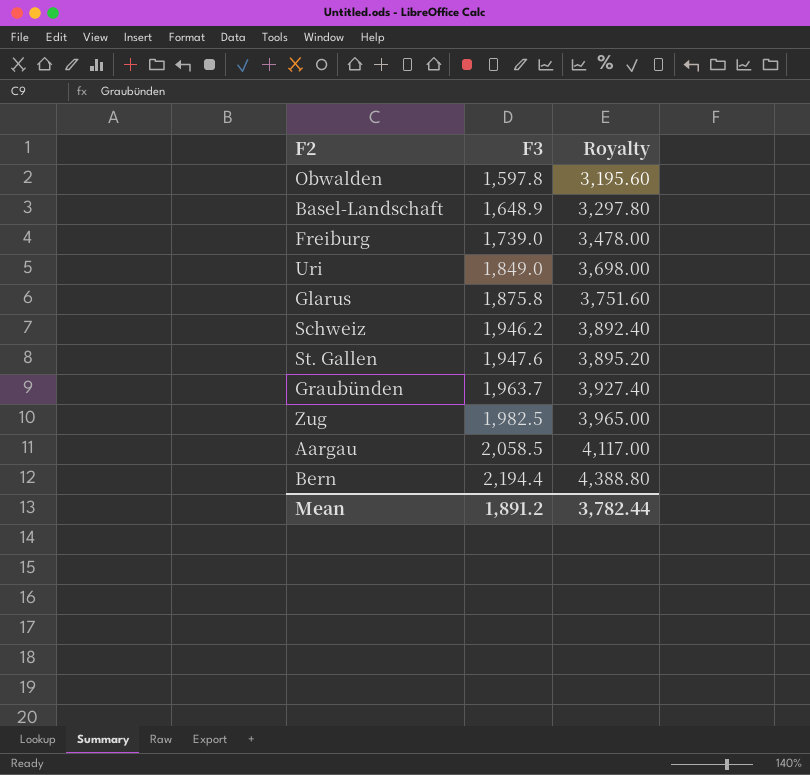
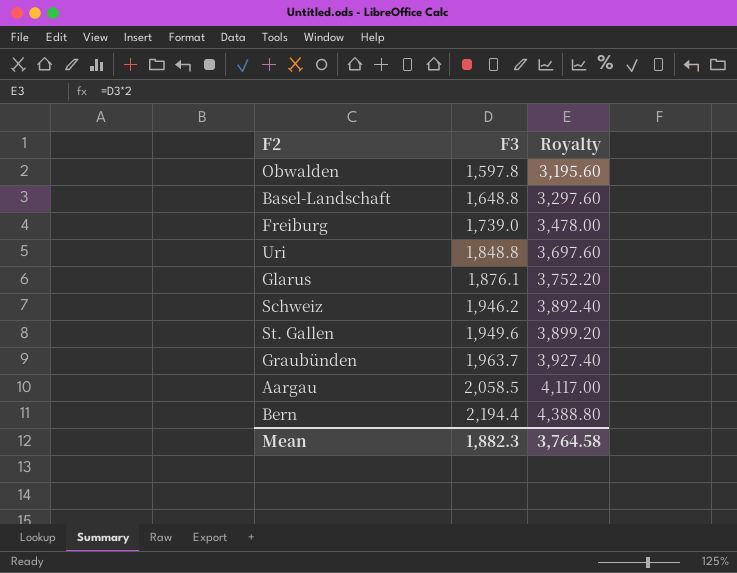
row Zug: 1,982.5 | 3,965.00 -> none
Basel-Landschaft | F3: 1,648.9 -> 1,648.8
Basel-Landschaft | Royalty: 3,297.80 -> 3,297.60
Uri | F3: 1,849.0 -> 1,848.8
Uri | Royalty: 3,698.00 -> 3,697.60
Glarus | F3: 1,875.8 -> 1,876.1
Glarus | Royalty: 3,751.60 -> 3,752.20
St. Gallen | F3: 1,947.6 -> 1,949.6
St. Gallen | Royalty: 3,895.20 -> 3,899.20
Mean | F3: 1,891.2 -> 1,882.3
Mean | Royalty: 3,782.44 -> 3,764.58

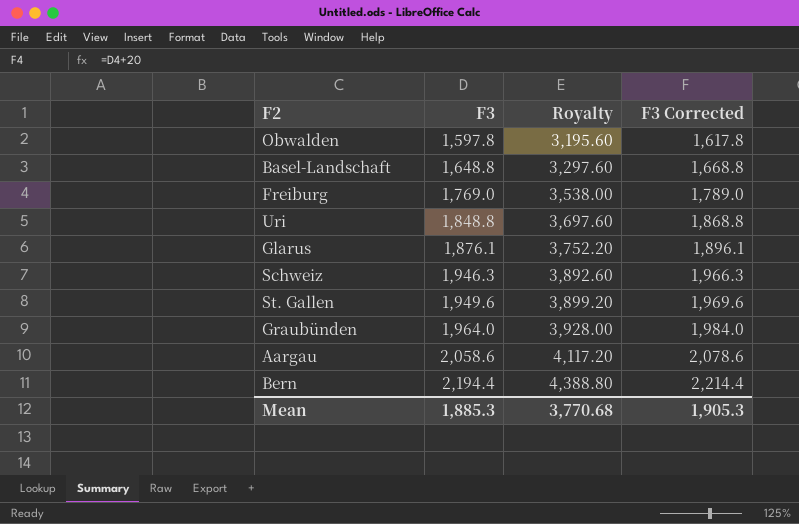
column F3 Corrected | formula: none -> [F3] + 20
Freiburg | F3: 1,739.0 -> 1,769.0
Freiburg | Royalty: 3,478.00 -> 3,538.00
Schweiz | F3: 1,946.2 -> 1,946.3
Schweiz | Royalty: 3,892.40 -> 3,892.60
Graubünden | F3: 1,963.7 -> 1,964.0
Graubünden | Royalty: 3,927.40 -> 3,928.00
Aargau | F3: 2,058.5 -> 2,058.6
Aargau | Royalty: 4,117.00 -> 4,117.20
Mean | F3: 1,882.3 -> 1,885.3
Mean | Royalty: 3,764.58 -> 3,770.68

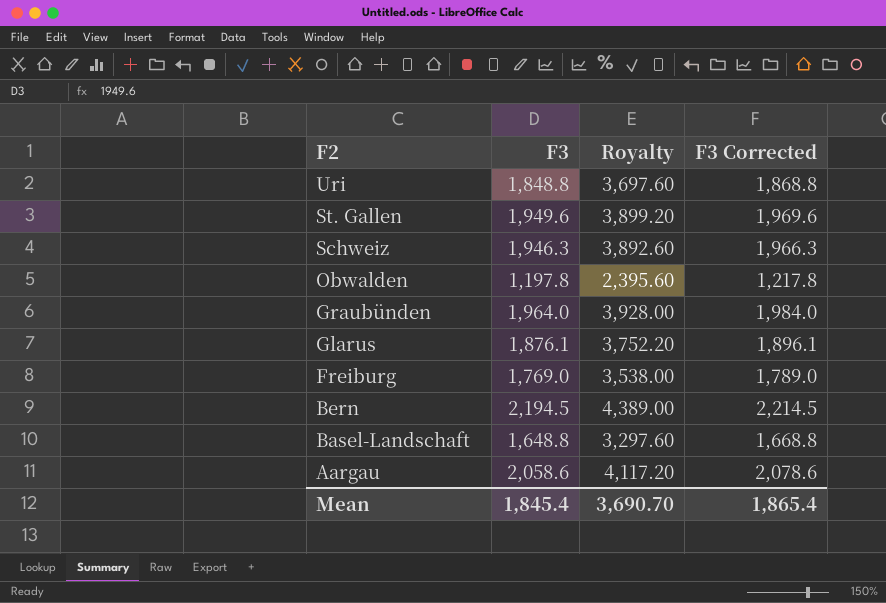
row order: F3 ascending -> F2 descending
Obwalden | F3: 1,597.8 -> 1,197.8
Obwalden | Royalty: 3,195.60 -> 2,395.60
Obwalden | F3 Corrected: 1,617.8 -> 1,217.8
Bern | F3: 2,194.4 -> 2,194.5
Bern | Royalty: 4,388.80 -> 4,389.00
Bern | F3 Corrected: 2,214.4 -> 2,214.5
Mean | F3: 1,885.3 -> 1,845.4
Mean | Royalty: 3,770.68 -> 3,690.70
Mean | F3 Corrected: 1,905.3 -> 1,865.4

